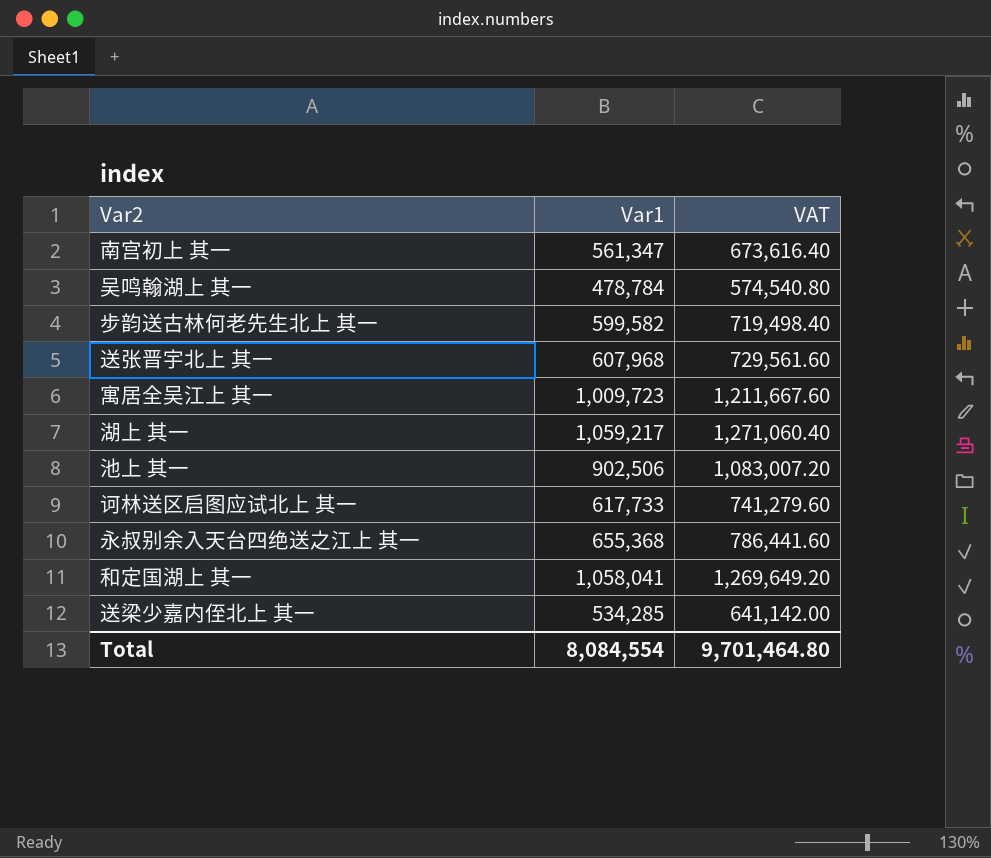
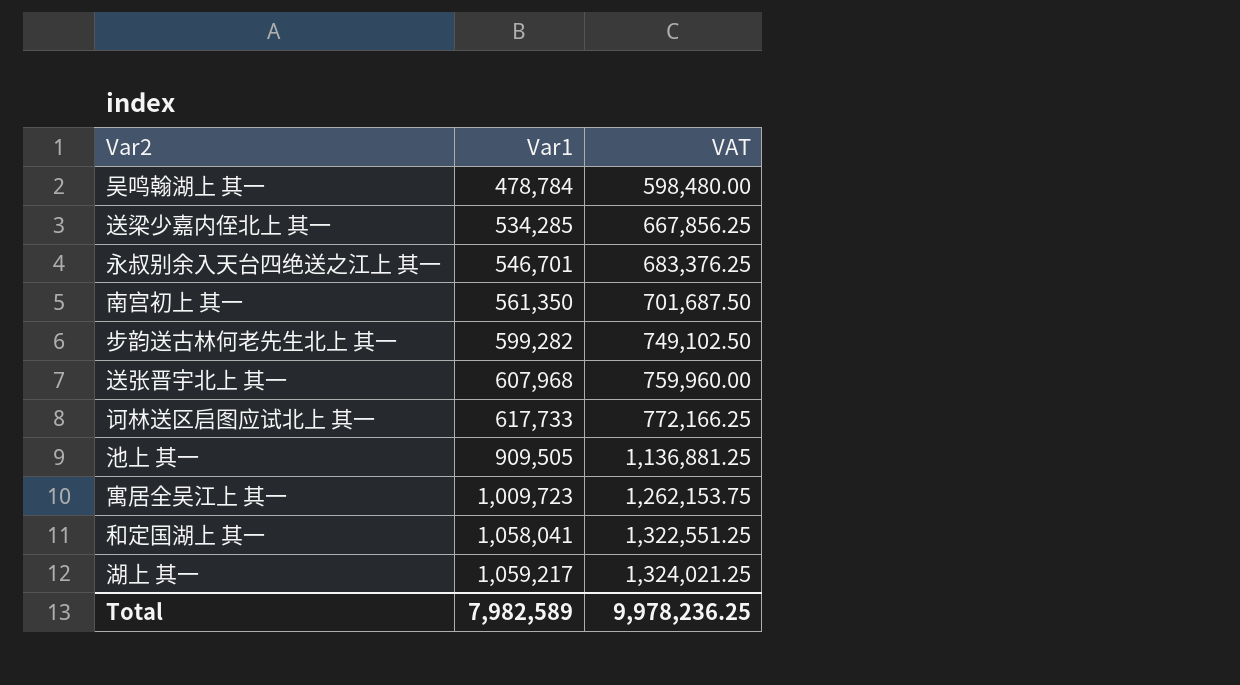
row order: none -> Var1 ascending
column VAT | formula: [Var1] * 1.2 -> [Var1] * 1.25
永叔别余入天台四绝送之江上 其一 | Var1: 655,368 -> 546,701
南宫初上 其一 | Var1: 561,347 -> 561,350
步韵送古林何老先生北上 其一 | Var1: 599,582 -> 599,282
池上 其一 | Var1: 902,506 -> 909,505
Total | Var1: 8,084,554 -> 7,982,589
Total | VAT: 9,701,464.80 -> 9,978,236.25

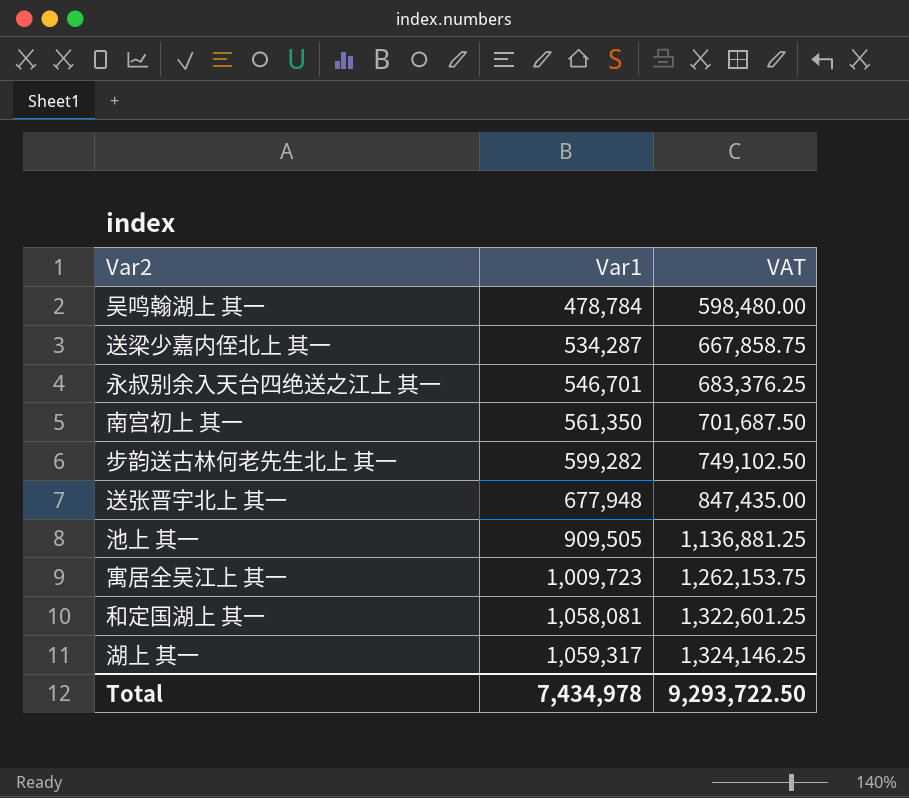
row 诃林送区启图应试北上 其一: 617,733 | 772,166.25 -> none
送梁少嘉内侄北上 其一 | Var1: 534,285 -> 534,287
送梁少嘉内侄北上 其一 | VAT: 667,856.25 -> 667,858.75
送张晋宇北上 其一 | Var1: 607,968 -> 677,948
送张晋宇北上 其一 | VAT: 759,960.00 -> 847,435.00
和定国湖上 其一 | Var1: 1,058,041 -> 1,058,081
和定国湖上 其一 | VAT: 1,322,551.25 -> 1,322,601.25
湖上 其一 | Var1: 1,059,217 -> 1,059,317
湖上 其一 | VAT: 1,324,021.25 -> 1,324,146.25
Total | Var1: 7,982,589 -> 7,434,978
Total | VAT: 9,978,236.25 -> 9,293,722.50

